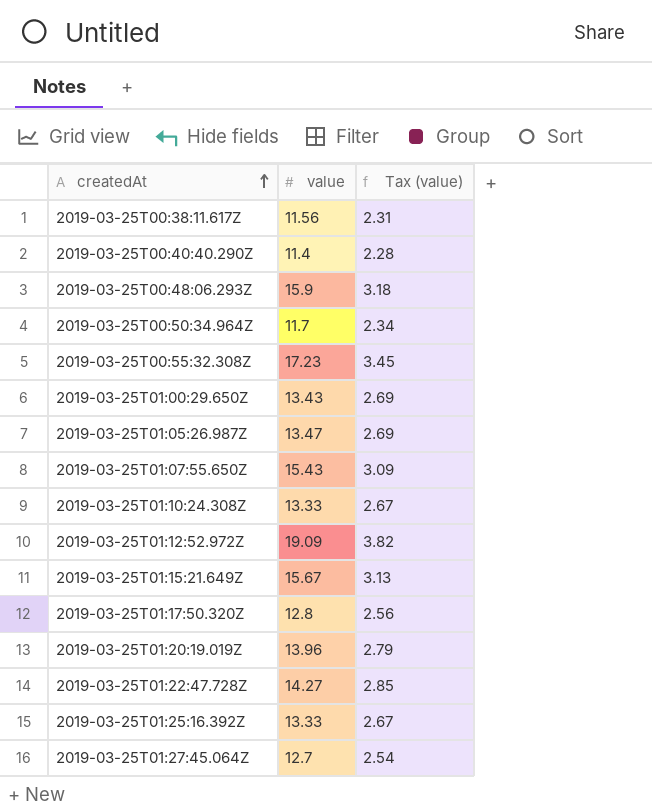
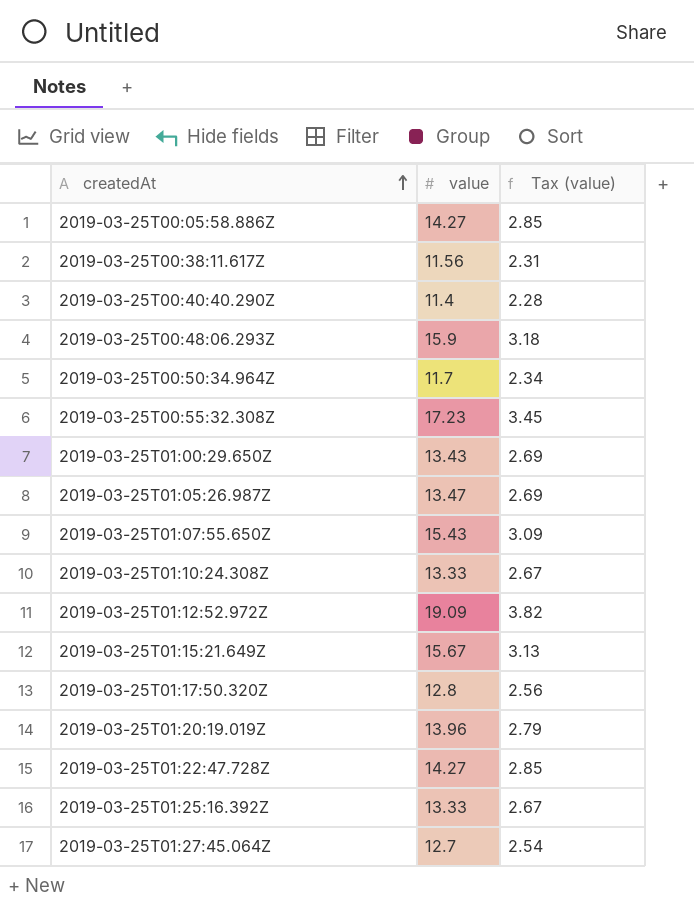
row 2019-03-25T00:05:58.886Z: none -> 14.27 | 2.85

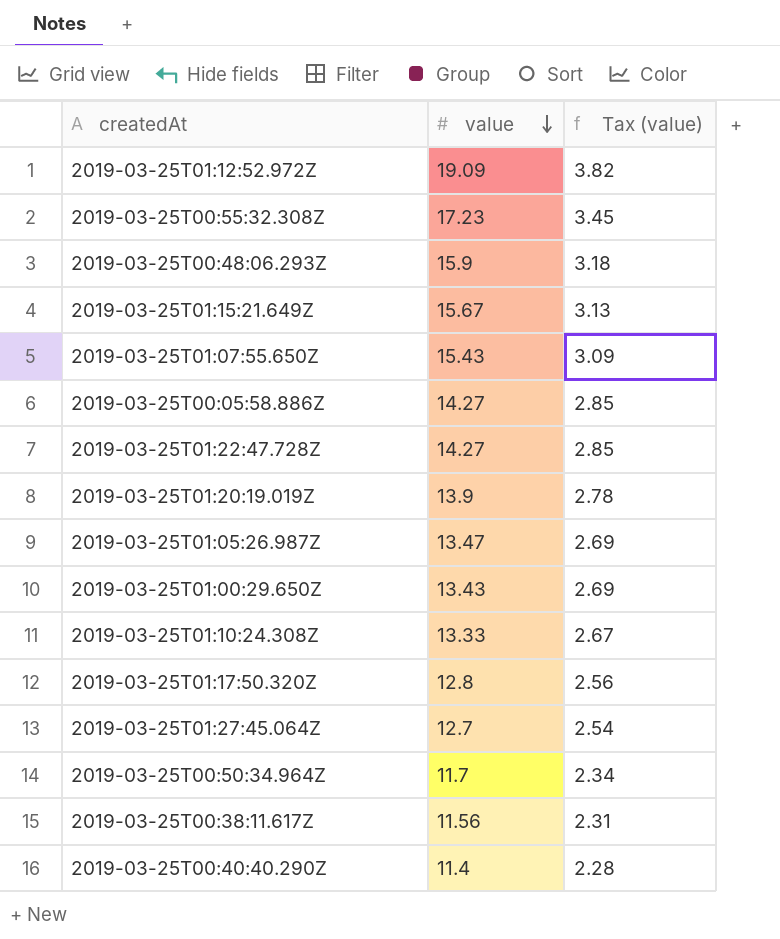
row order: createdAt ascending -> value descending
row 2019-03-25T01:25:16.392Z: 13.33 | 2.67 -> none
2019-03-25T01:20:19.019Z | value: 13.96 -> 13.9
2019-03-25T01:20:19.019Z | Tax (value): 2.79 -> 2.78

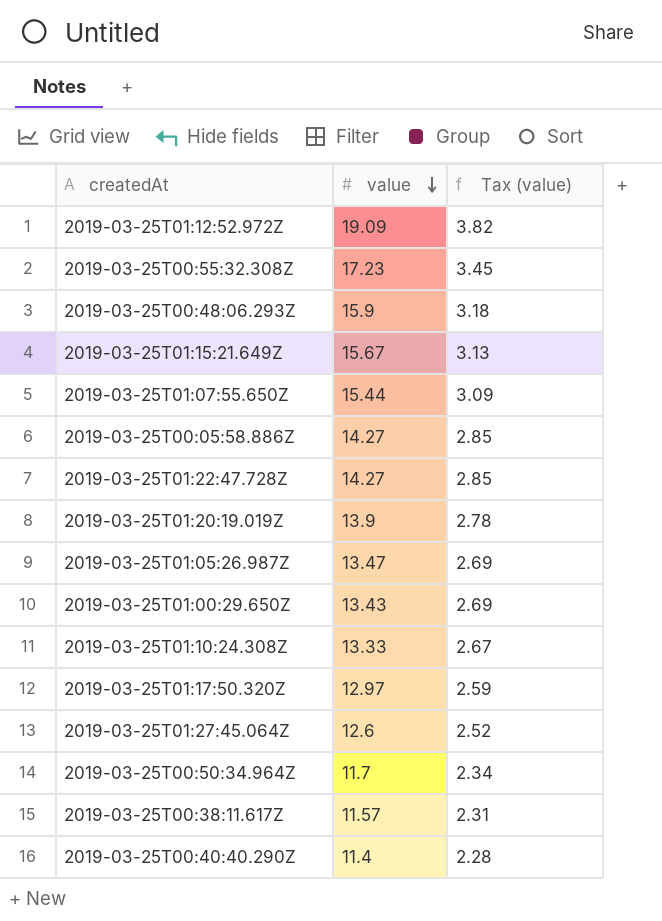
2019-03-25T01:07:55.650Z | value: 15.43 -> 15.44
2019-03-25T01:17:50.320Z | value: 12.8 -> 12.97
2019-03-25T01:17:50.320Z | Tax (value): 2.56 -> 2.59
2019-03-25T01:27:45.064Z | value: 12.7 -> 12.6
2019-03-25T01:27:45.064Z | Tax (value): 2.54 -> 2.52
2019-03-25T00:38:11.617Z | value: 11.56 -> 11.57

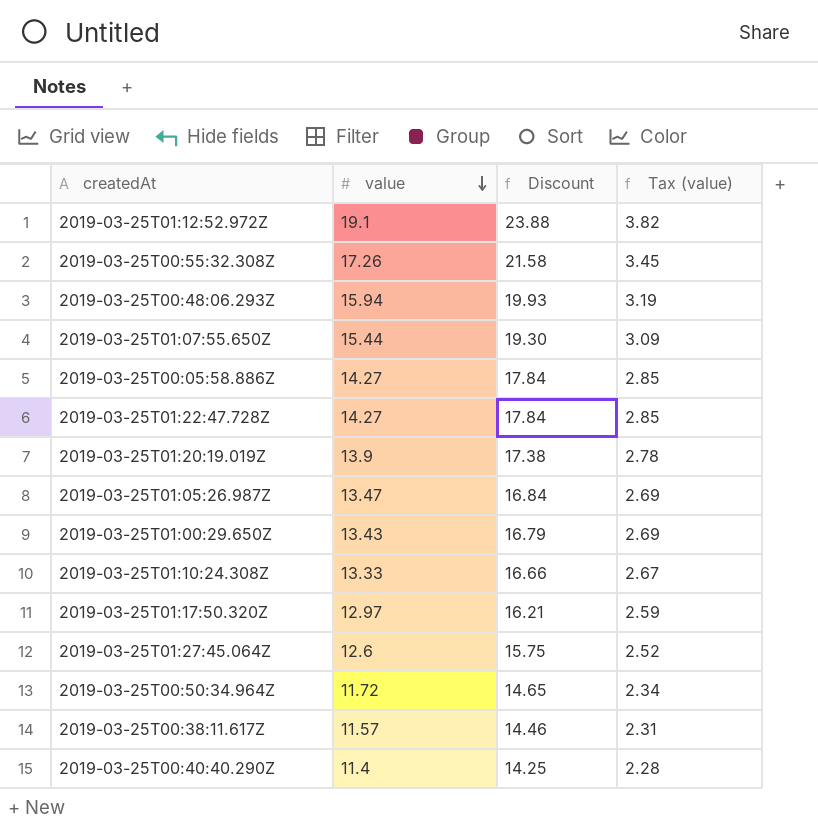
column Discount | formula: none -> [value] * 1.25
row 2019-03-25T01:15:21.649Z: 15.67 | 3.13 -> none
2019-03-25T01:12:52.972Z | value: 19.09 -> 19.1
2019-03-25T00:55:32.308Z | value: 17.23 -> 17.26
2019-03-25T00:48:06.293Z | value: 15.9 -> 15.94
2019-03-25T00:48:06.293Z | Tax (value): 3.18 -> 3.19
2019-03-25T00:50:34.964Z | value: 11.7 -> 11.72

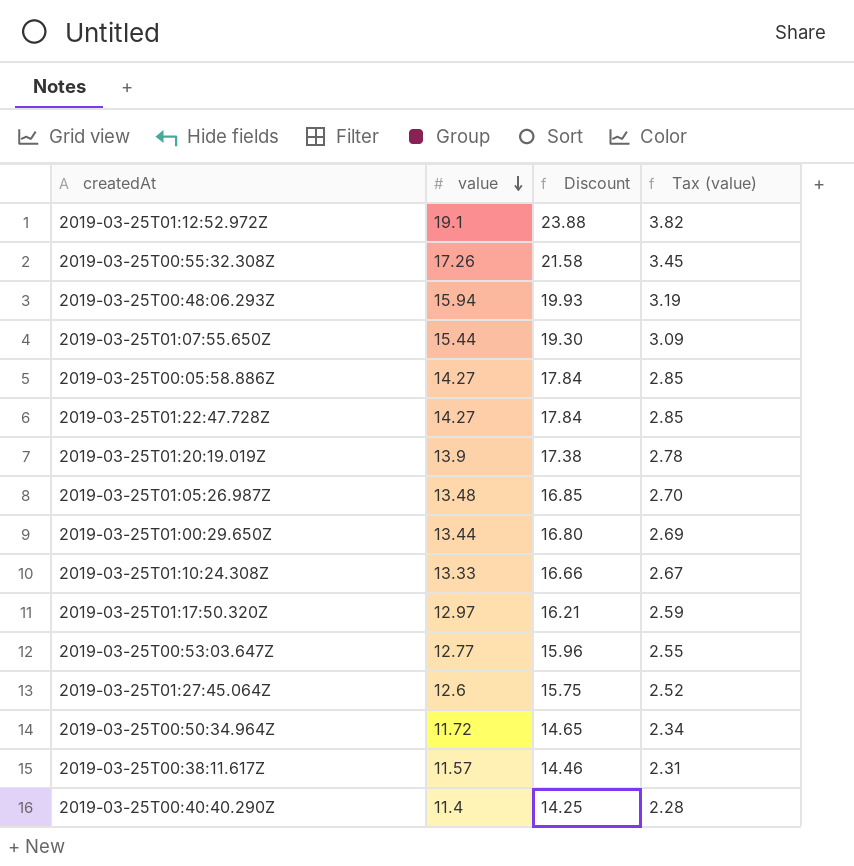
2019-03-25T01:05:26.987Z | value: 13.47 -> 13.48
2019-03-25T01:05:26.987Z | Discount: 16.84 -> 16.85
2019-03-25T01:05:26.987Z | Tax (value): 2.69 -> 2.70
2019-03-25T01:00:29.650Z | value: 13.43 -> 13.44
2019-03-25T01:00:29.650Z | Discount: 16.79 -> 16.80
row 2019-03-25T00:53:03.647Z: none -> 12.77 | 15.96 | 2.55

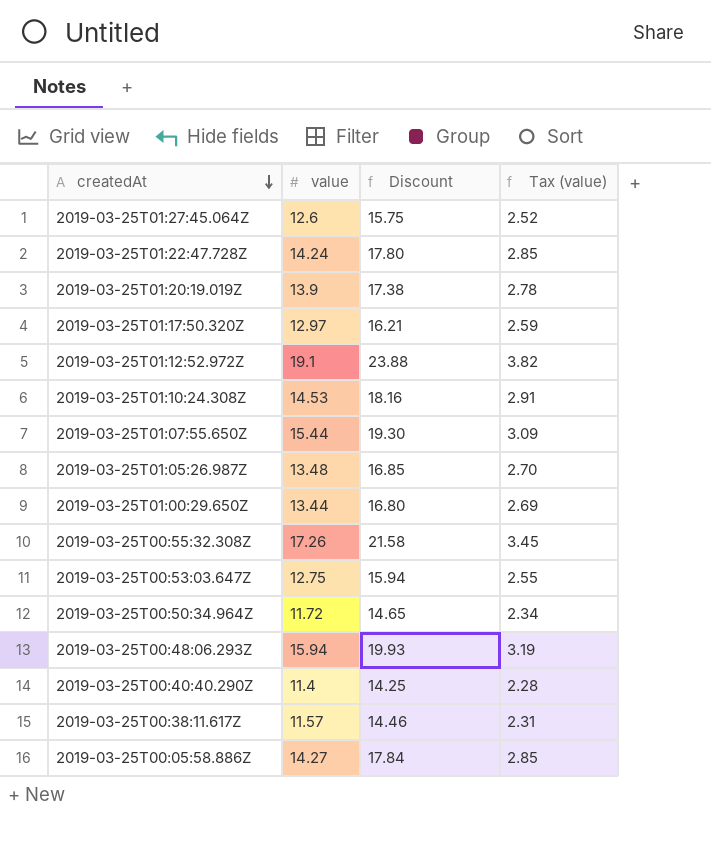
row order: value descending -> createdAt descending
2019-03-25T01:22:47.728Z | value: 14.27 -> 14.24
2019-03-25T01:22:47.728Z | Discount: 17.84 -> 17.80
2019-03-25T01:10:24.308Z | value: 13.33 -> 14.53
2019-03-25T01:10:24.308Z | Discount: 16.66 -> 18.16
2019-03-25T01:10:24.308Z | Tax (value): 2.67 -> 2.91
2019-03-25T00:53:03.647Z | value: 12.77 -> 12.75
2019-03-25T00:53:03.647Z | Discount: 15.96 -> 15.94

